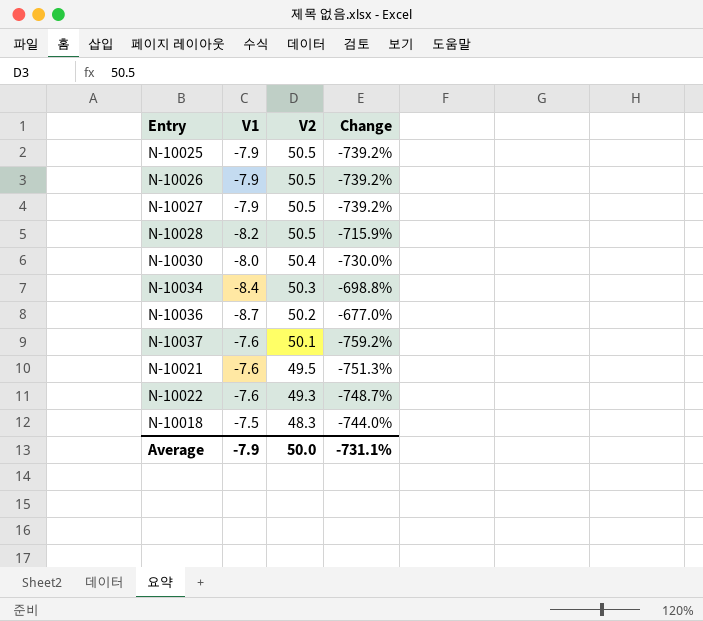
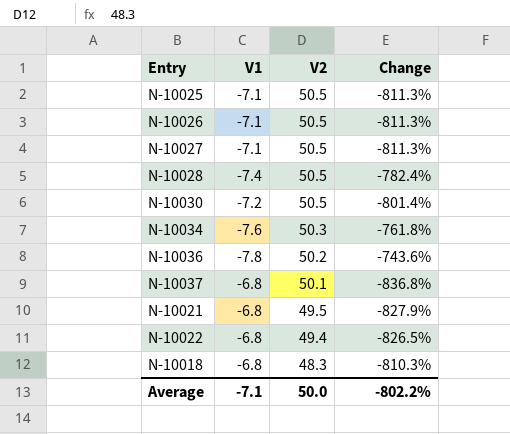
N-10025 | V1: -7.9 -> -7.1
N-10025 | Change: -739.2% -> -811.3%
N-10026 | V1: -7.9 -> -7.1
N-10026 | Change: -739.2% -> -811.3%
N-10027 | V1: -7.9 -> -7.1
N-10027 | Change: -739.2% -> -811.3%
N-10028 | V1: -8.2 -> -7.4
N-10028 | Change: -715.9% -> -782.4%
N-10030 | V1: -8.0 -> -7.2
N-10030 | V2: 50.4 -> 50.5
N-10030 | Change: -730.0% -> -801.4%
N-10034 | V1: -8.4 -> -7.6
N-10034 | Change: -698.8% -> -761.8%
N-10036 | V1: -8.7 -> -7.8
N-10036 | Change: -677.0% -> -743.6%
N-10037 | V1: -7.6 -> -6.8
N-10037 | Change: -759.2% -> -836.8%
N-10021 | V1: -7.6 -> -6.8
N-10021 | Change: -751.3% -> -827.9%
N-10022 | V1: -7.6 -> -6.8
N-10022 | V2: 49.3 -> 49.4
N-10022 | Change: -748.7% -> -826.5%
N-10018 | V1: -7.5 -> -6.8
N-10018 | Change: -744.0% -> -810.3%
Average | V1: -7.9 -> -7.1
Average | Change: -731.1% -> -802.2%

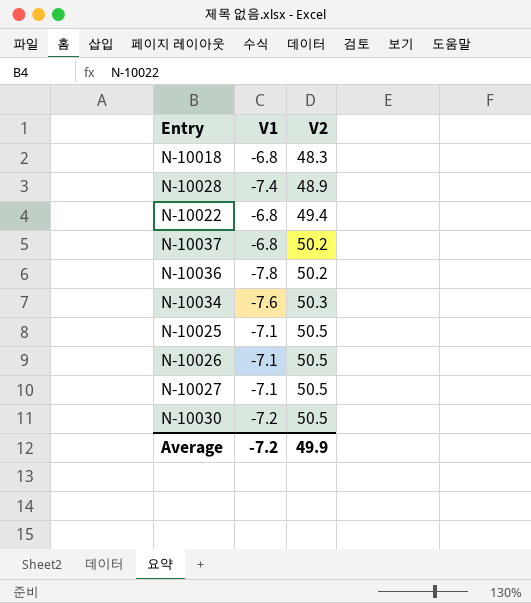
row order: V2 descending -> V2 ascending
column Change | formula: ([V2] - [V1]) / [V1] -> none
row N-10021: -6.8 | 49.5 | -827.9% -> none
N-10028 | V2: 50.5 -> 48.9
N-10037 | V2: 50.1 -> 50.2
Average | V1: -7.1 -> -7.2
Average | V2: 50.0 -> 49.9

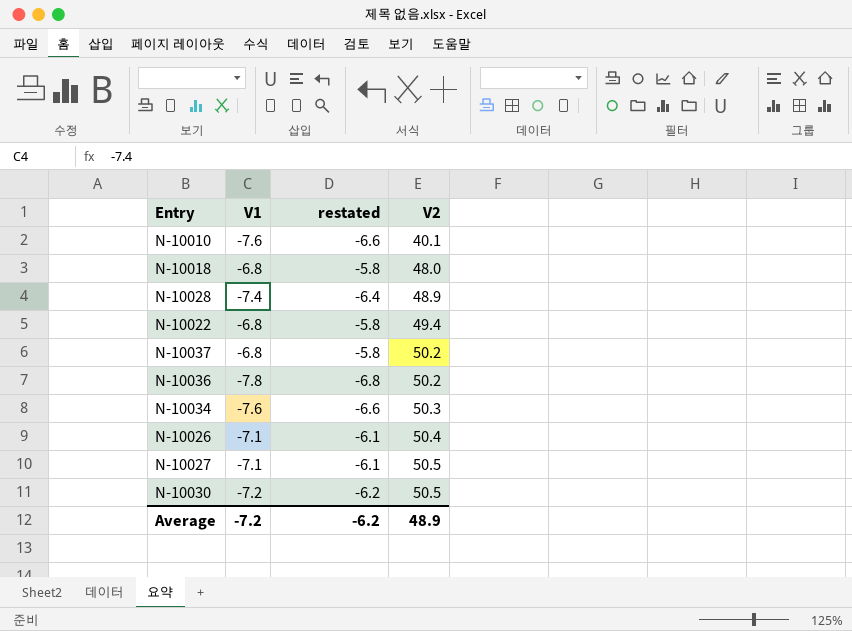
column restated | formula: none -> [V1] + 1
row N-10025: -7.1 | 50.5 -> none
row N-10010: none -> -7.6 | -6.6 | 40.1
N-10018 | V2: 48.3 -> 48.0
N-10026 | V2: 50.5 -> 50.4
Average | V2: 49.9 -> 48.9

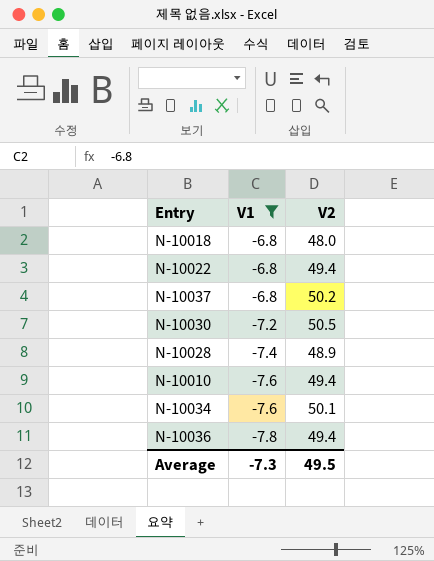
filter: none -> V1 != -7.1
row order: V2 ascending -> V1 descending
column restated | formula: [V1] + 1 -> none
N-10010 | V2: 40.1 -> 49.4
N-10034 | V2: 50.3 -> 50.1
N-10036 | V2: 50.2 -> 49.4
Average | V1: -7.2 -> -7.3
Average | V2: 48.9 -> 49.5

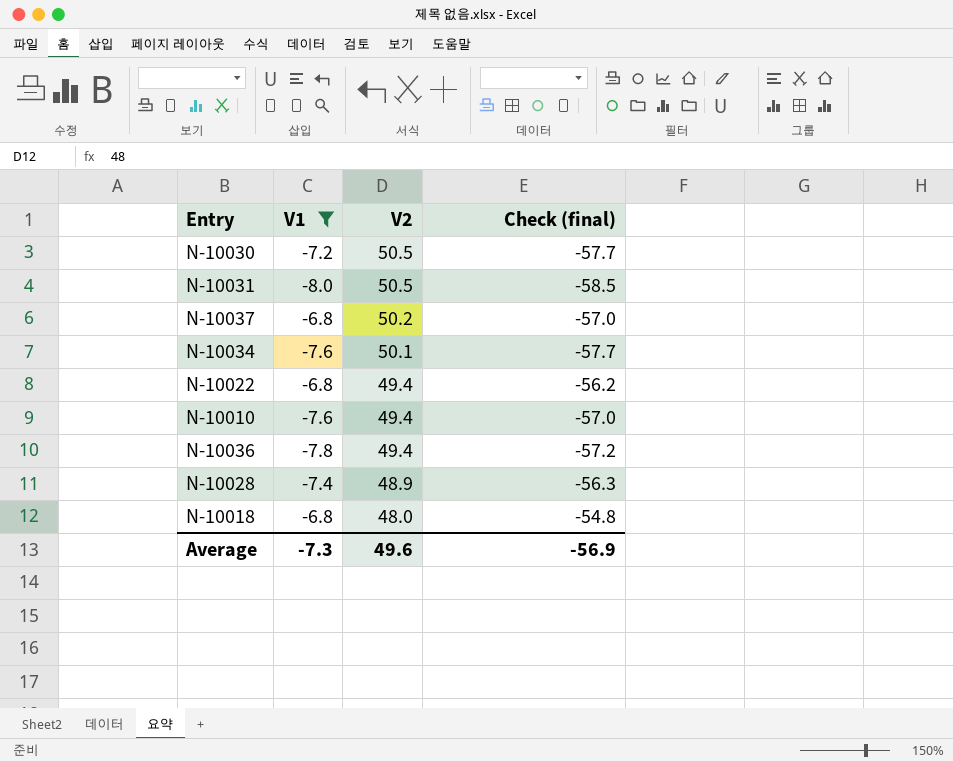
row order: V1 descending -> V2 descending
column Check (final) | formula: none -> [V1] - [V2]
row N-10031: none -> -8.0 | 50.5 | -58.5
Average | V2: 49.5 -> 49.6

